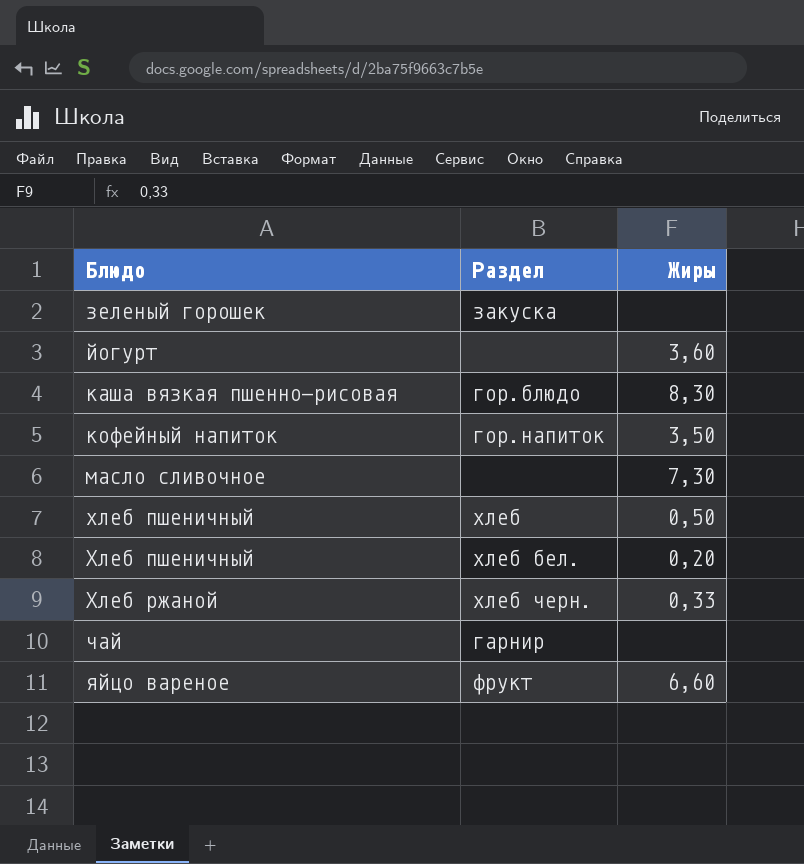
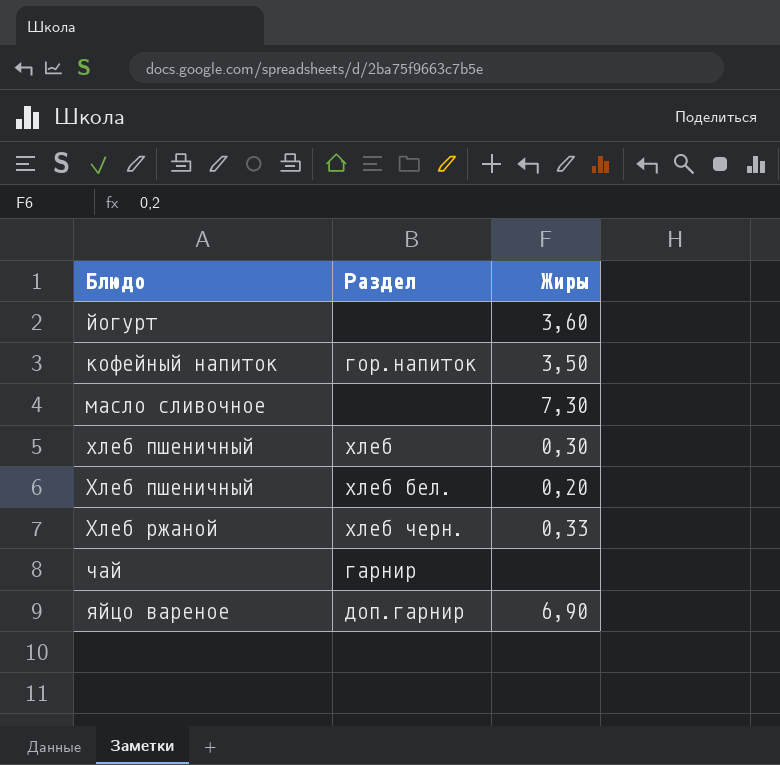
row зеленый горошек: закуска | none -> none
row каша вязкая пшенно-рисовая: гор.блюдо | 8,30 -> none
хлеб пшеничный | Жиры: 0,50 -> 0,30
яйцо вареное | Раздел: фрукт -> доп.гарнир
яйцо вареное | Жиры: 6,60 -> 6,90

